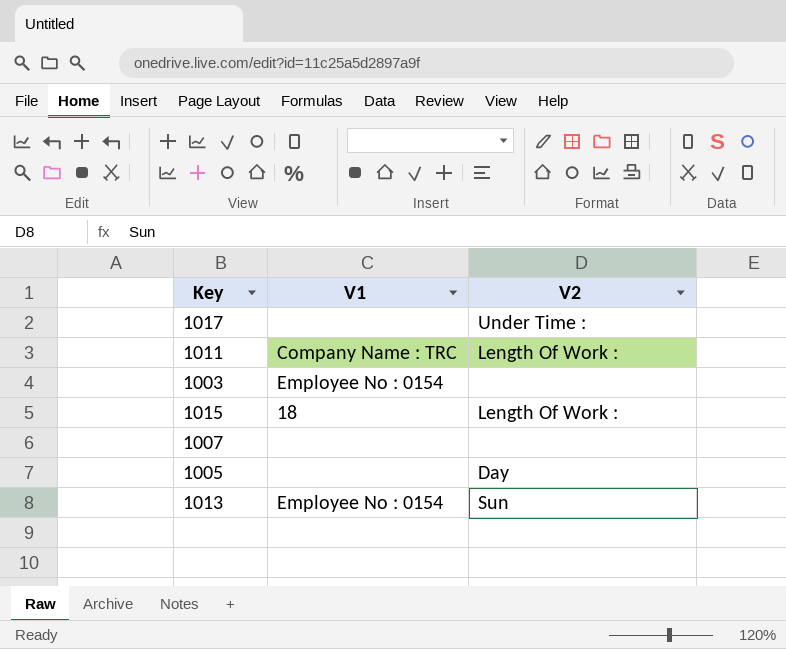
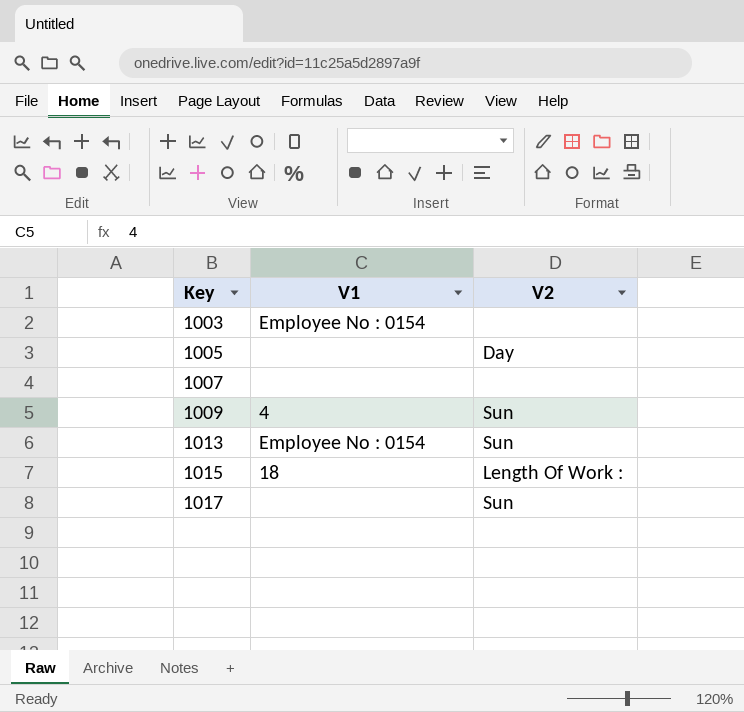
row order: none -> Key ascending
row 1011: Company Name : TRC | Length Of Work : -> none
row 1009: none -> 4 | Sun
1017 | V2: Under Time : -> Sun

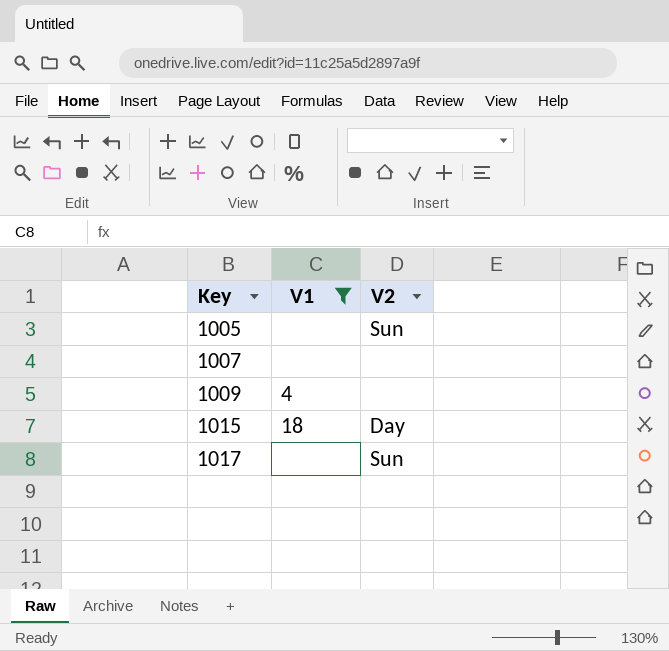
filter: none -> V1 != Employee No : 0154
1005 | V2: Day -> Sun
1009 | V2: Sun -> none
1015 | V2: Length Of Work : -> Day

